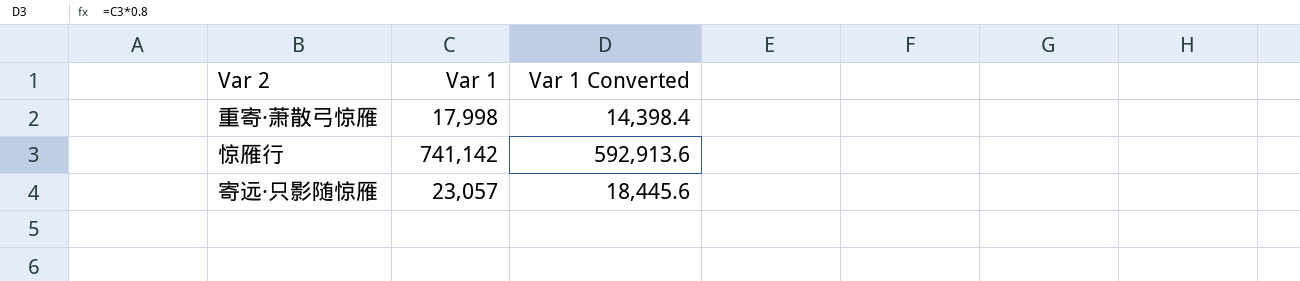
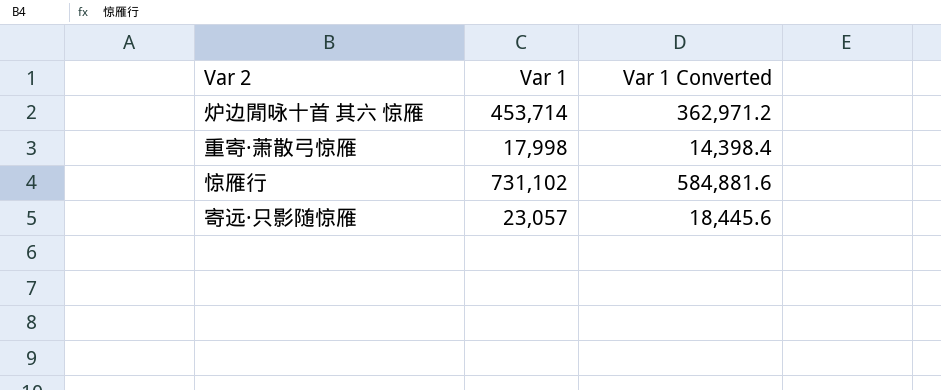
row 炉边閒咏十首 其六 惊雁: none -> 453,714 | 362,971.2
惊雁行 | Var 1: 741,142 -> 731,102
惊雁行 | Var 1 Converted: 592,913.6 -> 584,881.6

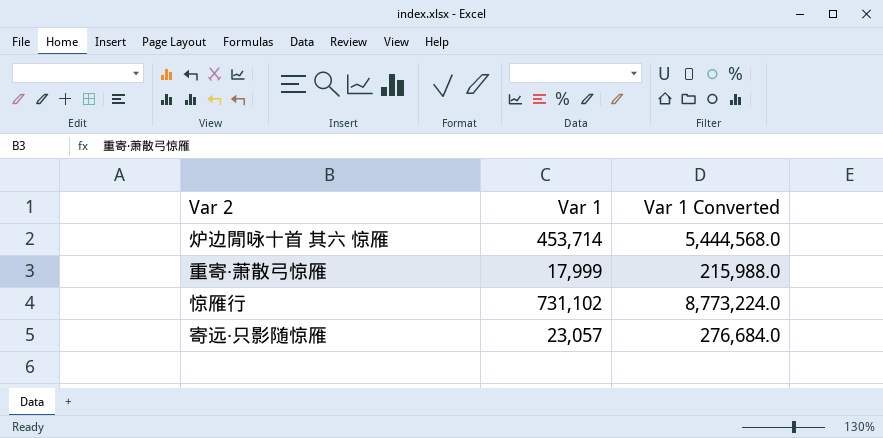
column Var 1 Converted | formula: [Var 1] * 0.8 -> [Var 1] * 12
重寄·萧散弓惊雁 | Var 1: 17,998 -> 17,999

